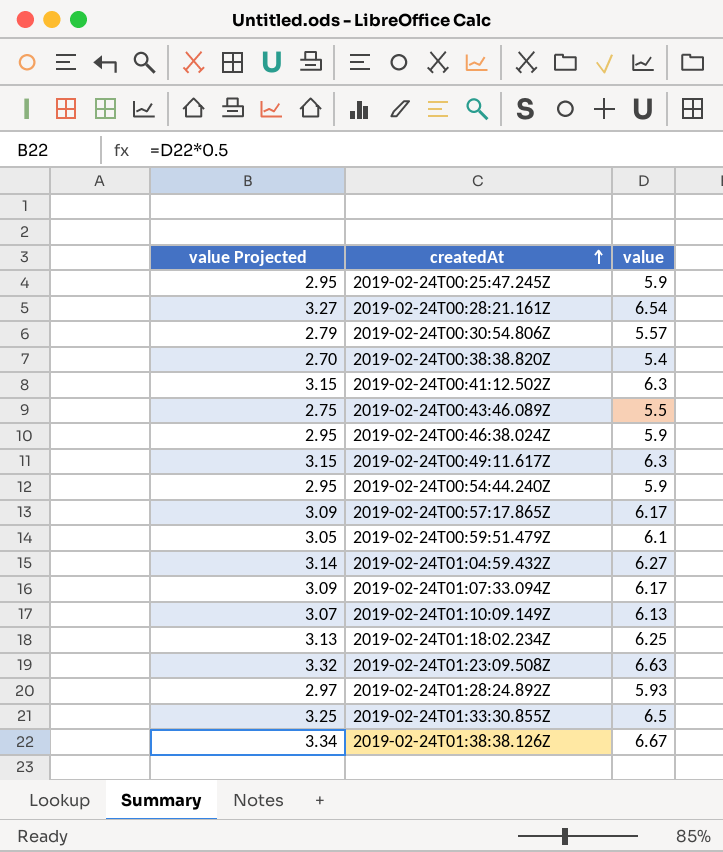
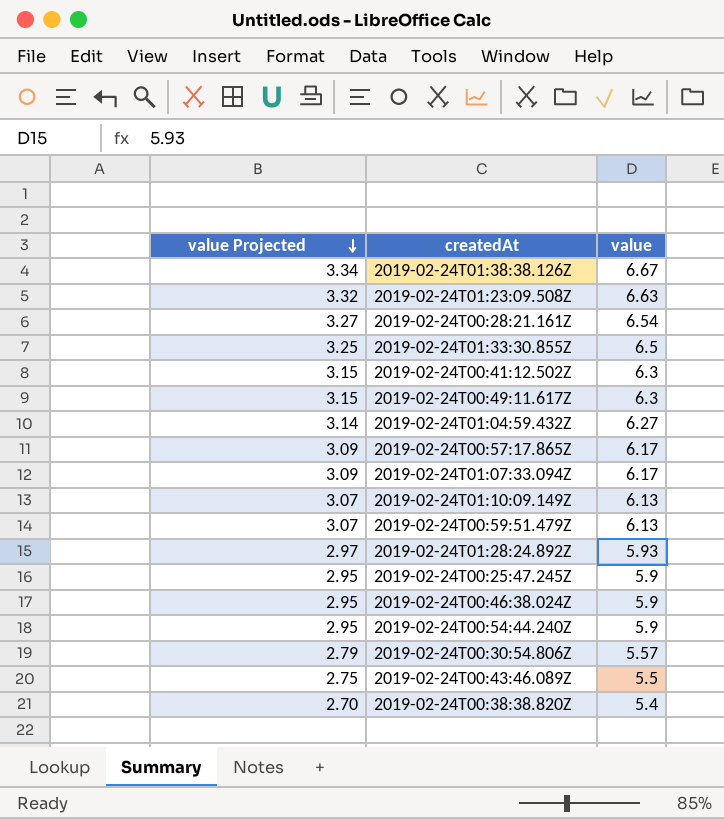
row order: createdAt ascending -> value Projected descending
row 2019-02-24T01:18:02.234Z: 3.13 | 6.25 -> none
2019-02-24T00:59:51.479Z | value Projected: 3.05 -> 3.07
2019-02-24T00:59:51.479Z | value: 6.1 -> 6.13

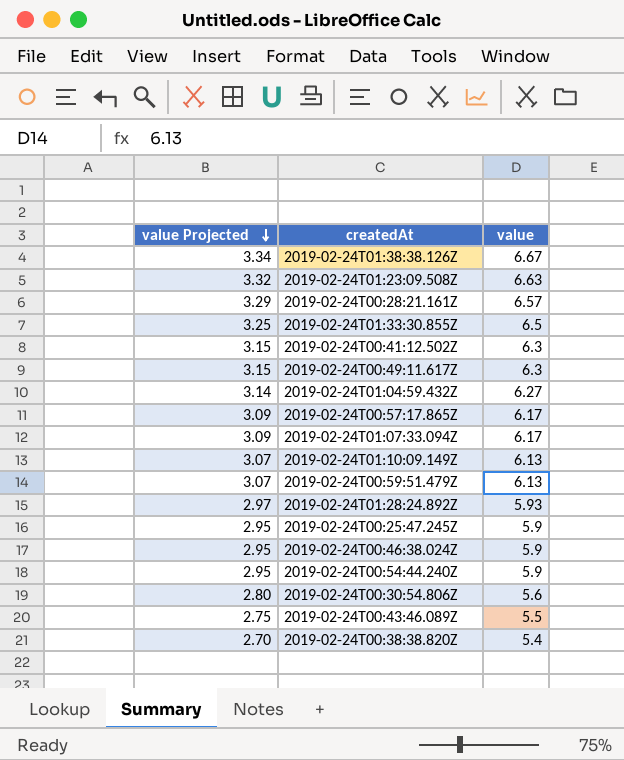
2019-02-24T00:28:21.161Z | value Projected: 3.27 -> 3.29
2019-02-24T00:28:21.161Z | value: 6.54 -> 6.57
2019-02-24T00:30:54.806Z | value Projected: 2.79 -> 2.80
2019-02-24T00:30:54.806Z | value: 5.57 -> 5.6

